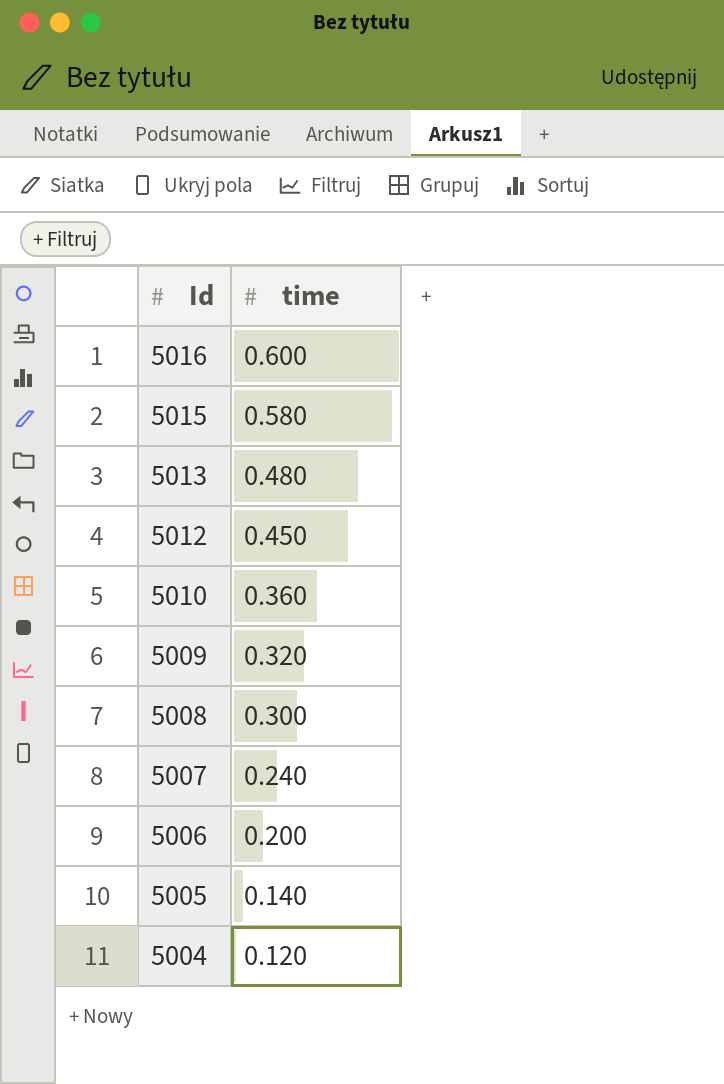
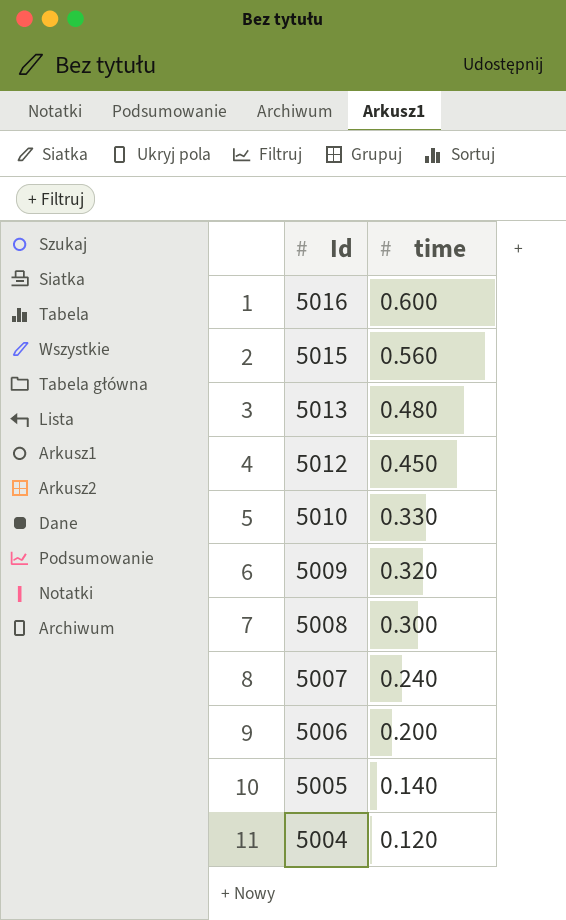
5015 | time: 0.580 -> 0.560
5010 | time: 0.360 -> 0.330

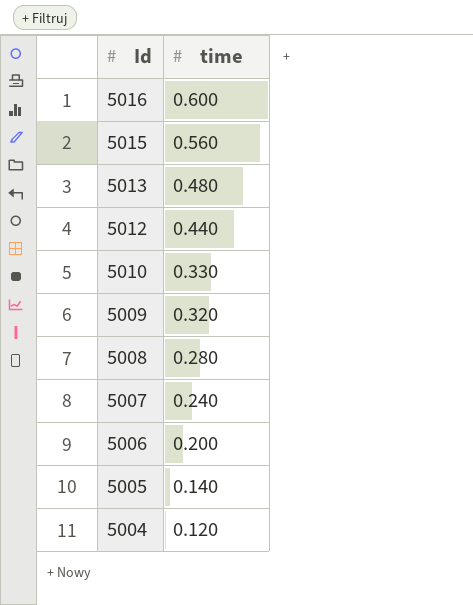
5012 | time: 0.450 -> 0.440
5008 | time: 0.300 -> 0.280

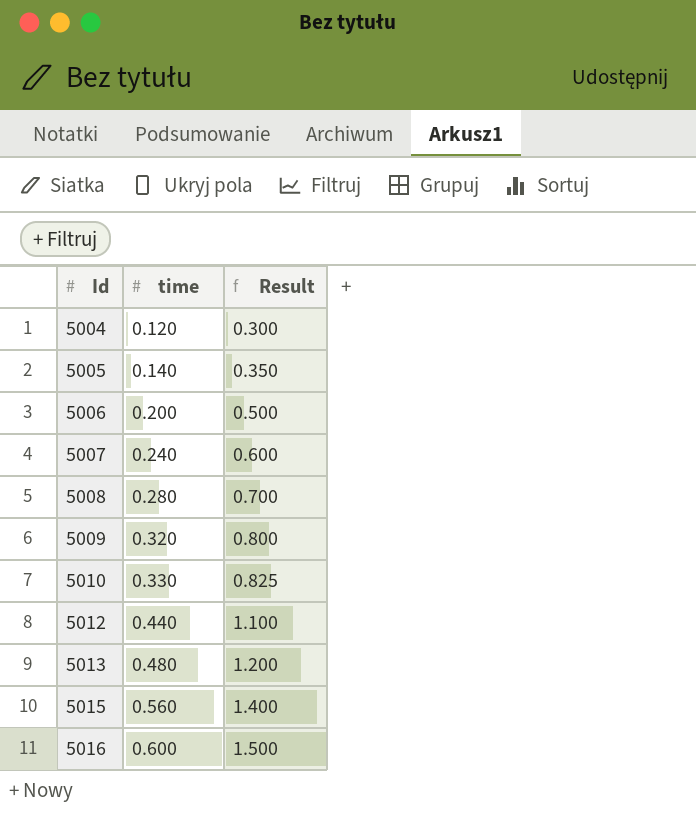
row order: Id descending -> Id ascending
column Result | formula: none -> [time] * 2.5

